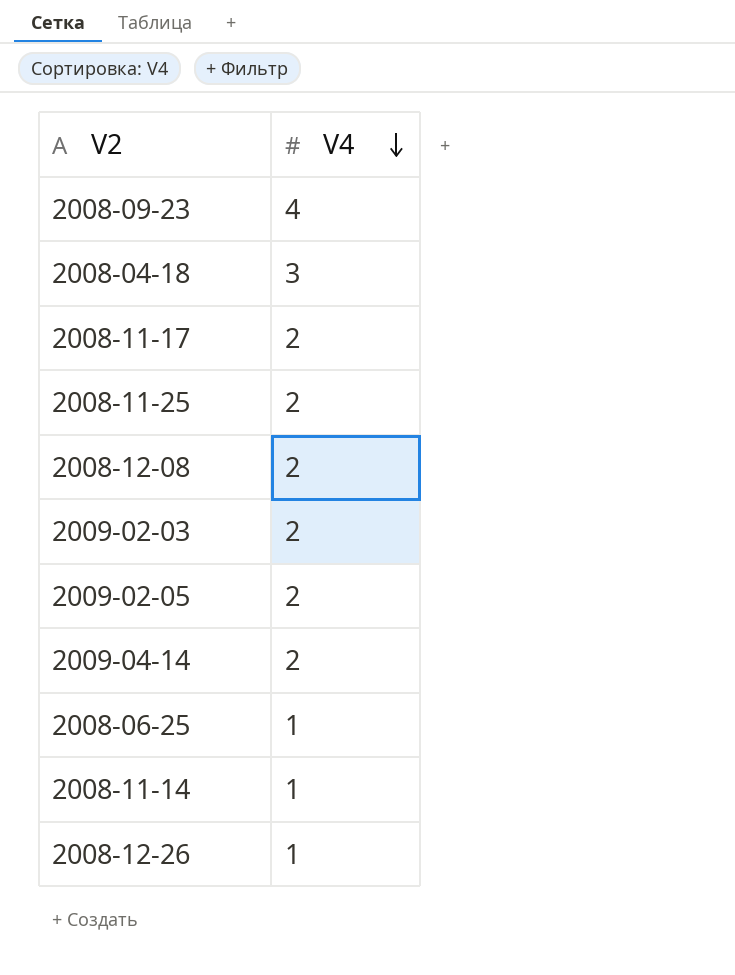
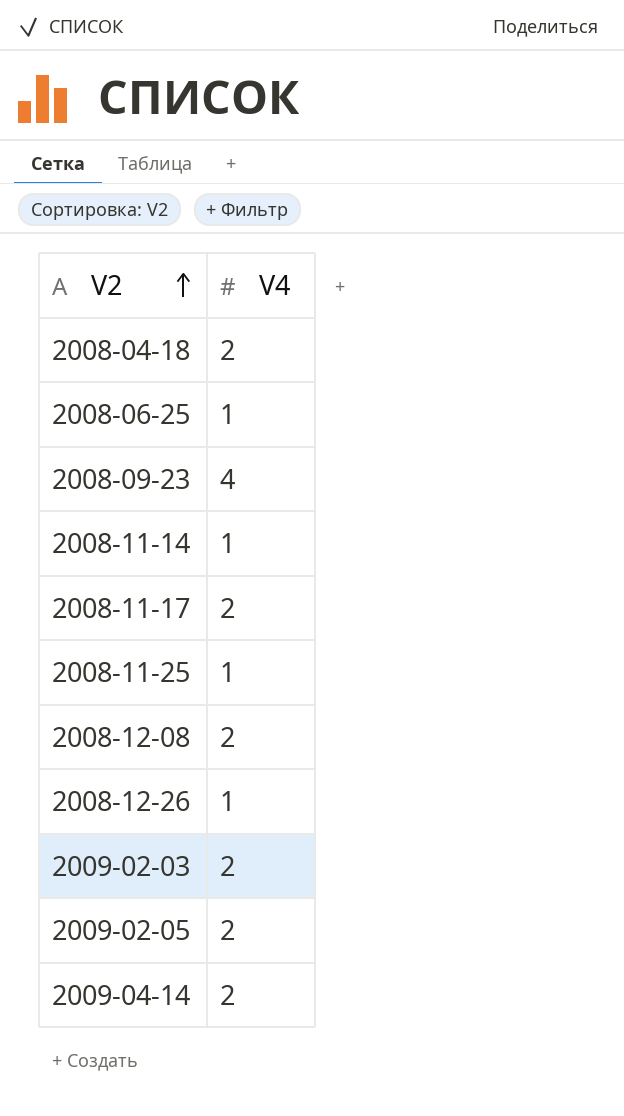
row order: V4 descending -> V2 ascending
2008-04-18 | V4: 3 -> 2
2008-11-25 | V4: 2 -> 1

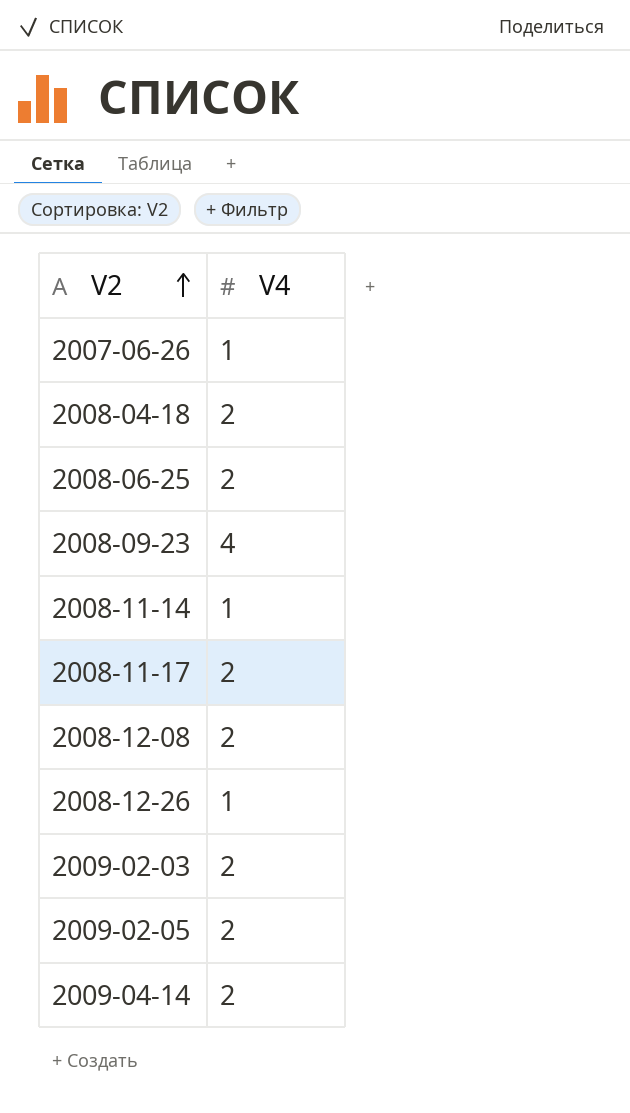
row 2008-11-25: 1 -> none
row 2007-06-26: none -> 1
2008-06-25 | V4: 1 -> 2

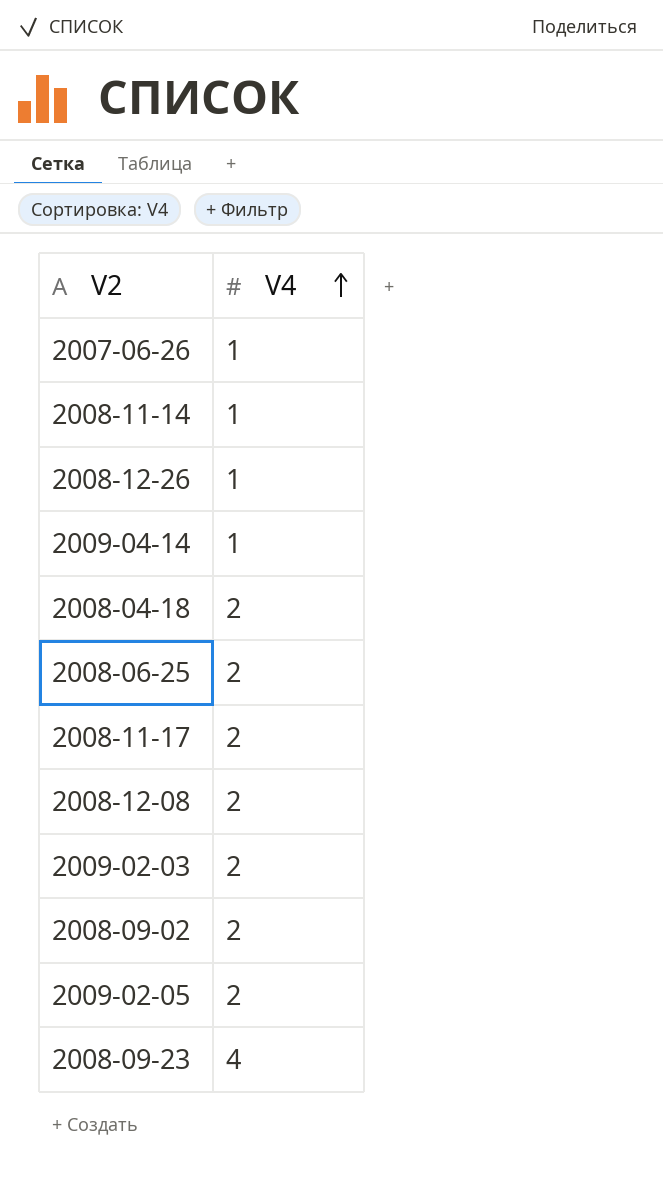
row order: V2 ascending -> V4 ascending
2009-04-14 | V4: 2 -> 1
row 2008-09-02: none -> 2

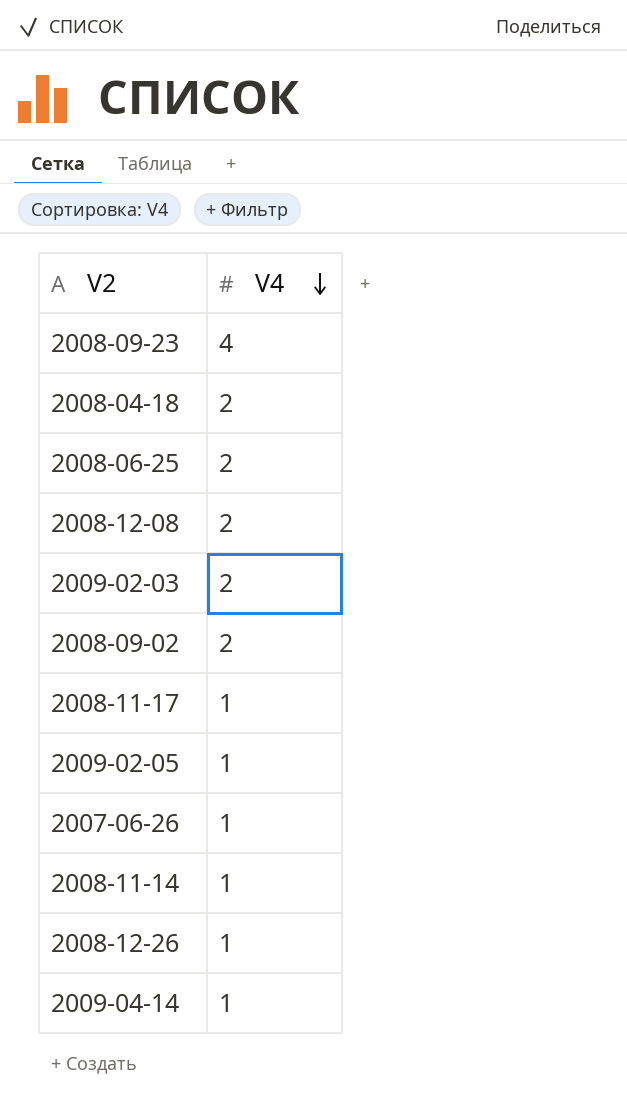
row order: V4 ascending -> V4 descending
2008-11-17 | V4: 2 -> 1
2009-02-05 | V4: 2 -> 1

